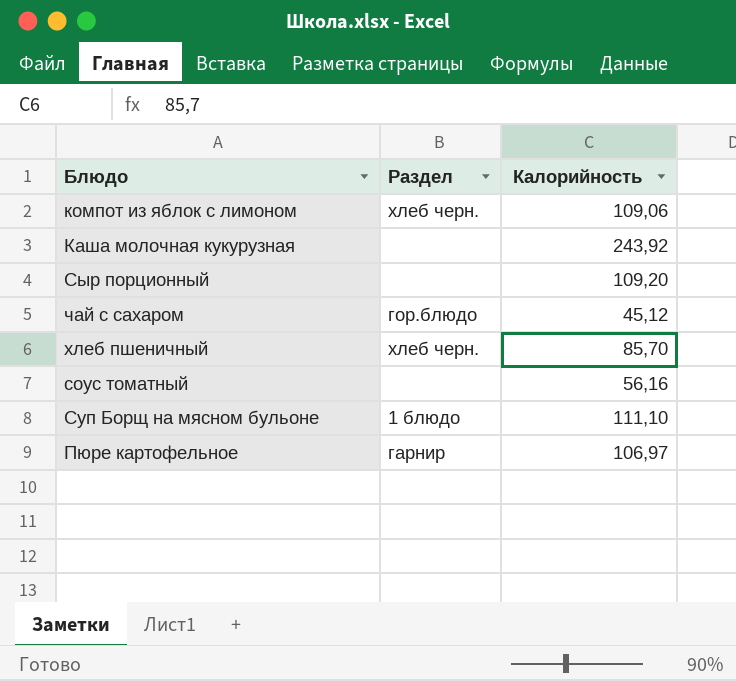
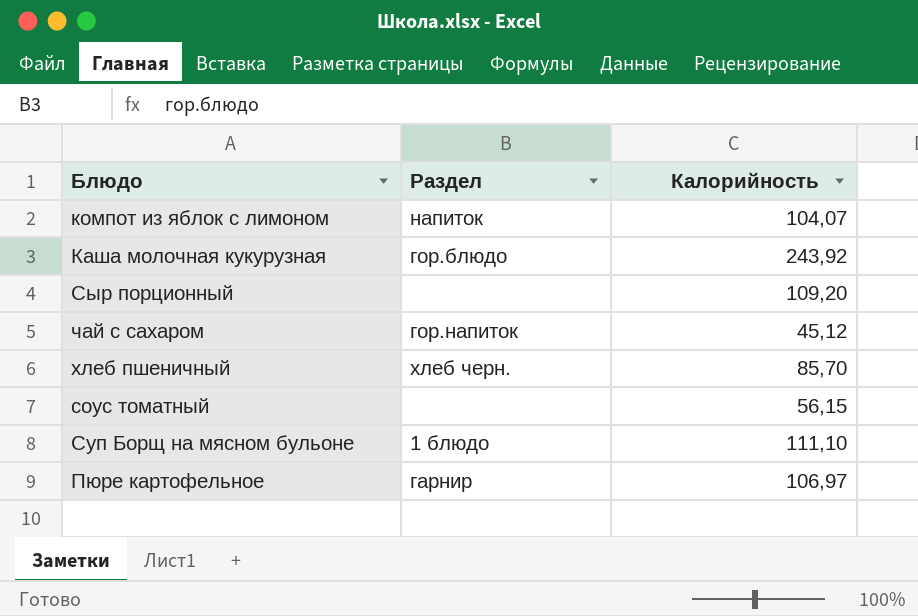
компот из яблок с лимоном | Раздел: хлеб черн. -> напиток
компот из яблок с лимоном | Калорийность: 109,06 -> 104,07
Каша молочная кукурузная | Раздел: none -> гор.блюдо
чай с сахаром | Раздел: гор.блюдо -> гор.напиток
соус томатный | Калорийность: 56,16 -> 56,15

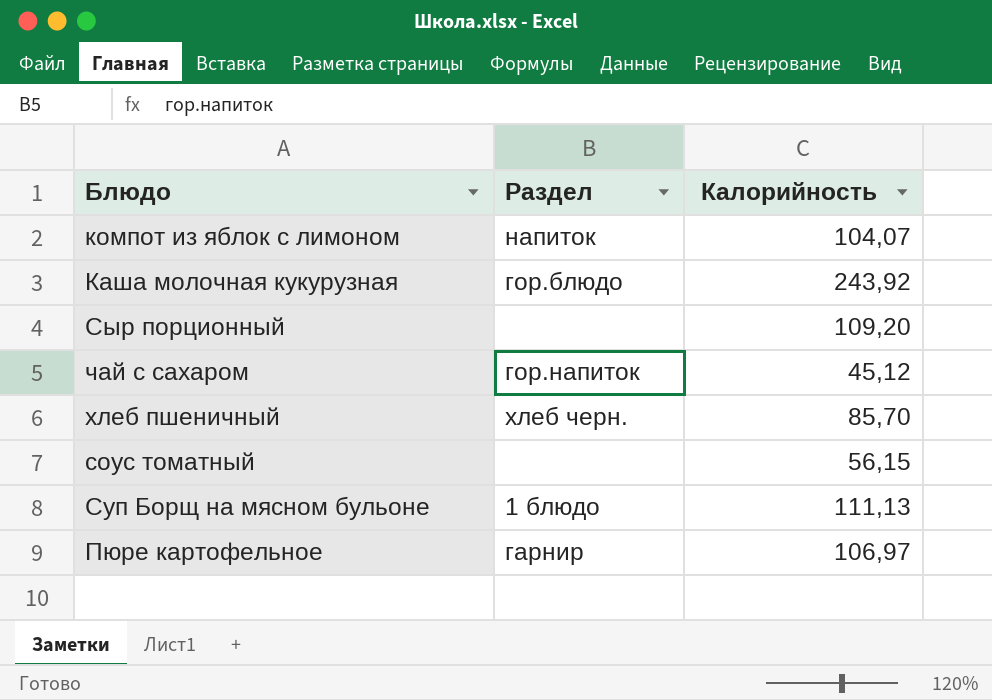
Суп Борщ на мясном бульоне | Калорийность: 111,10 -> 111,13

